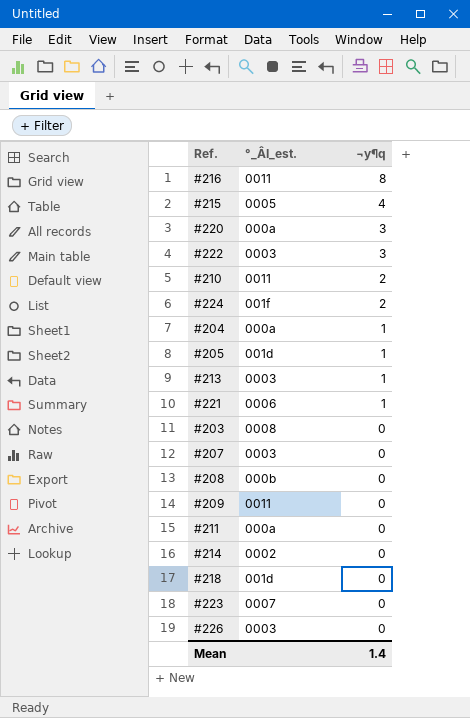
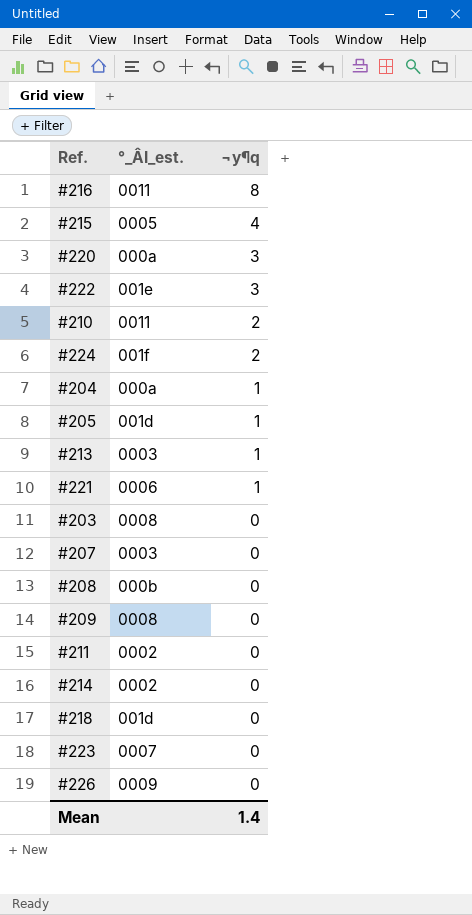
#222 | °_ÂI_est.: 0003 -> 001e
#209 | °_ÂI_est.: 0011 -> 0008
#211 | °_ÂI_est.: 000a -> 0002
#226 | °_ÂI_est.: 0003 -> 0009

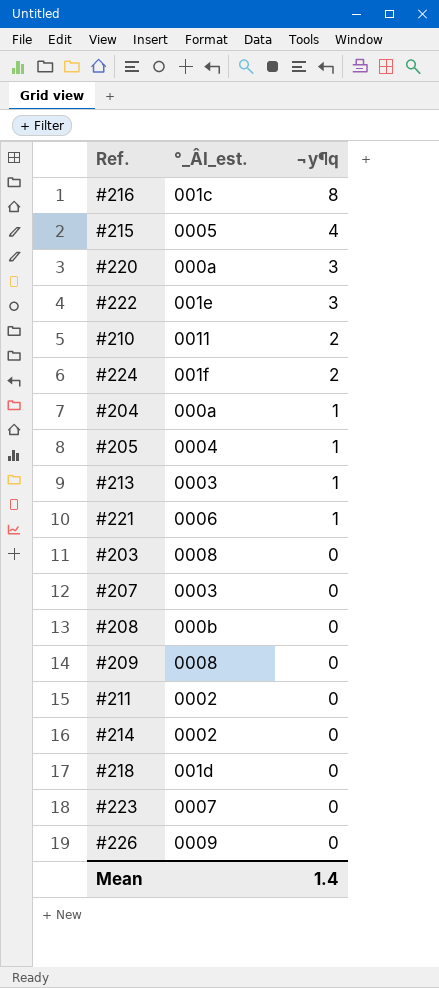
#216 | °_ÂI_est.: 0011 -> 001c
#205 | °_ÂI_est.: 001d -> 0004

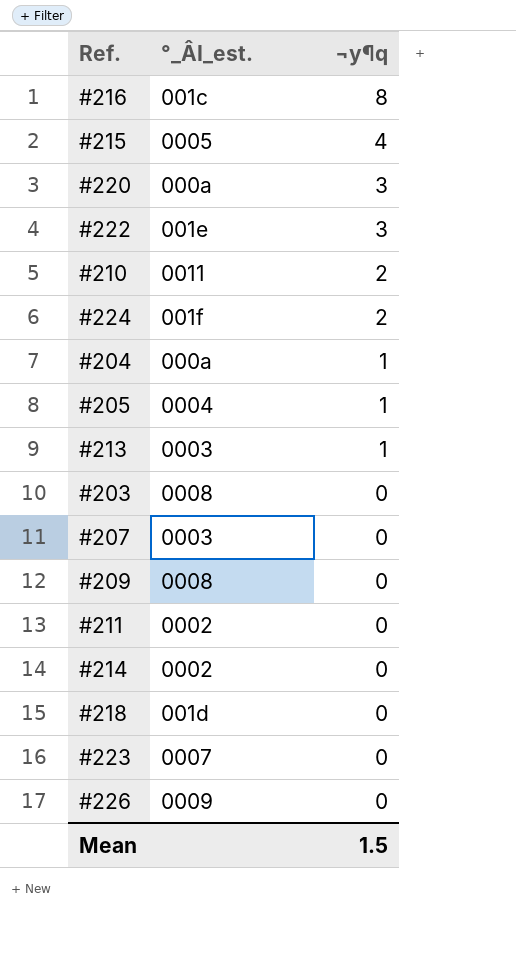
row #221: 0006 | 1 -> none
row #208: 000b | 0 -> none
Mean | ¬y¶q: 1.4 -> 1.5

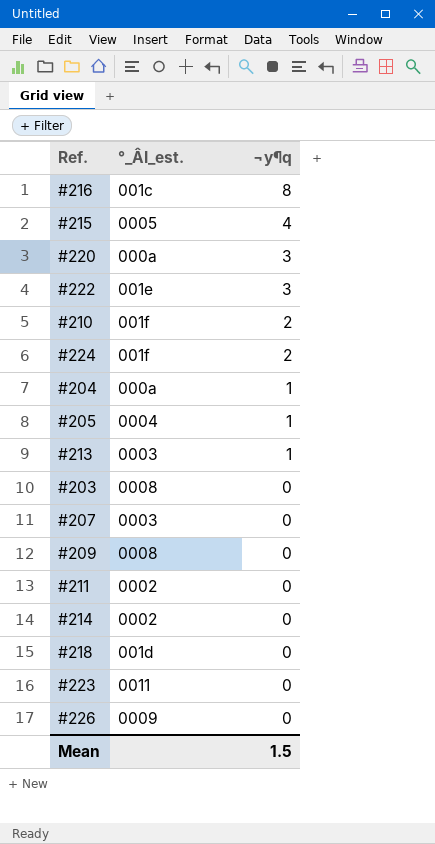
#210 | °_ÂI_est.: 0011 -> 001f
#223 | °_ÂI_est.: 0007 -> 0011

